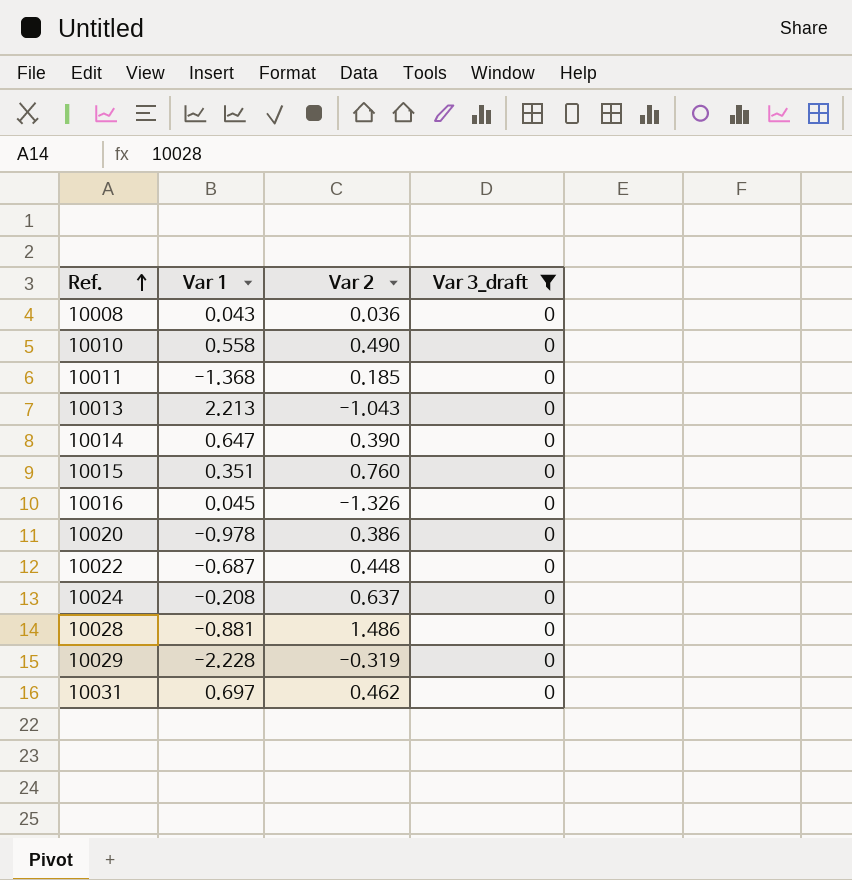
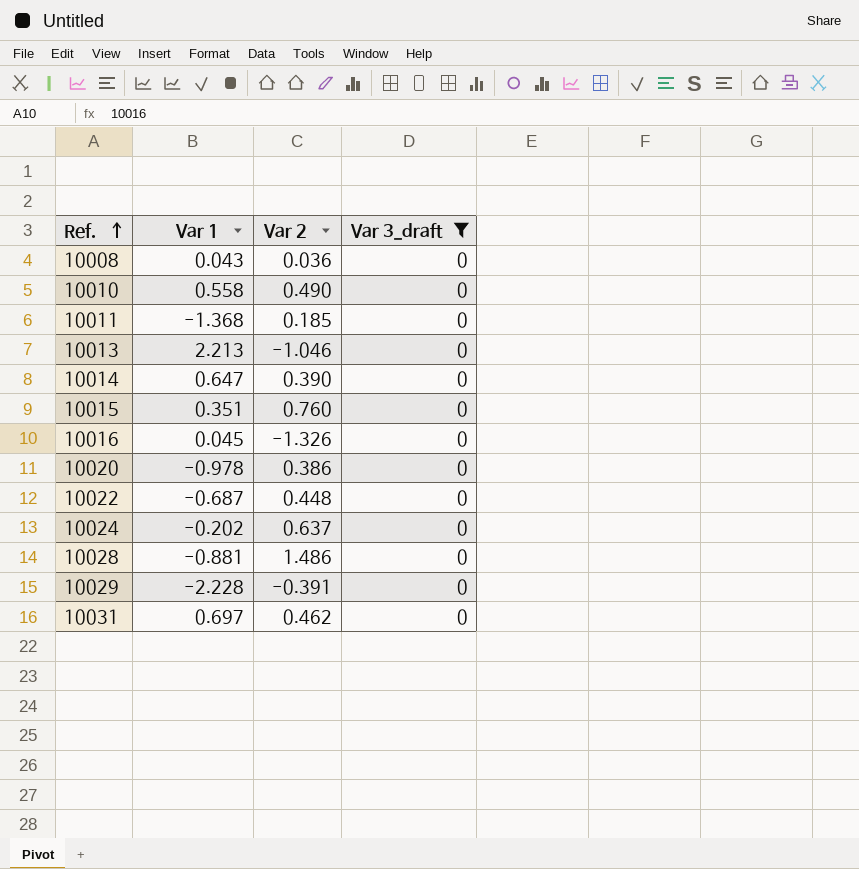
10013 | Var 2: -1.043 -> -1.046
10024 | Var 1: -0.208 -> -0.202
10029 | Var 2: -0.319 -> -0.391

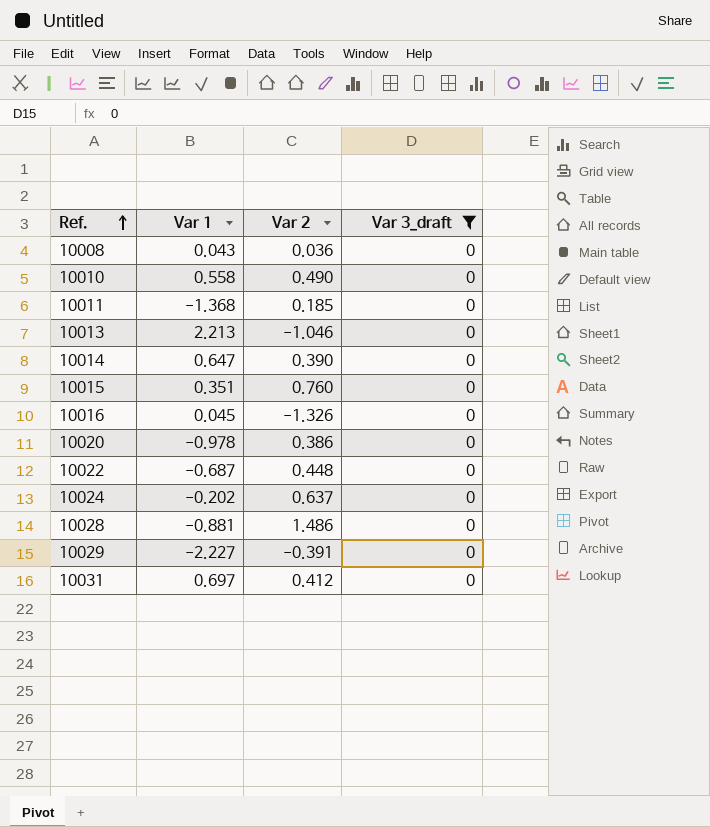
10029 | Var 1: -2.228 -> -2.227
10031 | Var 2: 0.462 -> 0.412

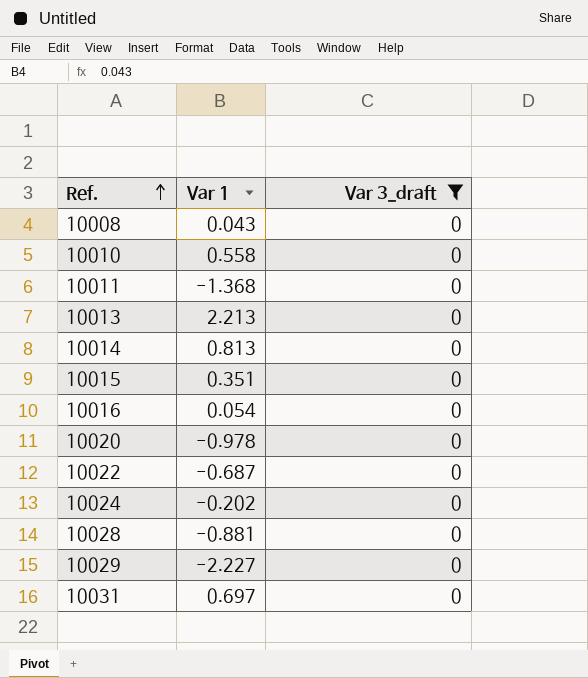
column Var 2 | position: 3 -> none
10014 | Var 1: 0.647 -> 0.813
10016 | Var 1: 0.045 -> 0.054

